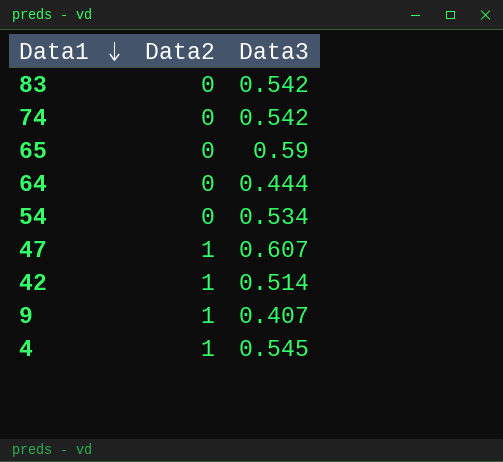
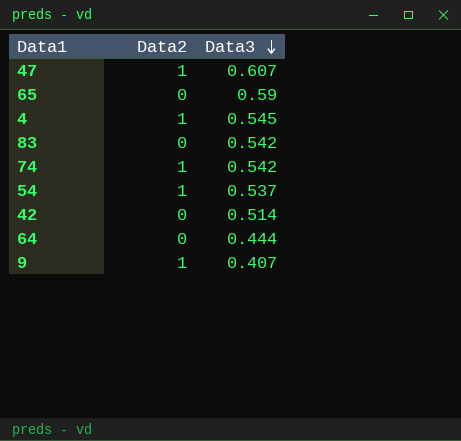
row order: Data1 descending -> Data3 descending
74 | Data2: 0 -> 1
54 | Data2: 0 -> 1
54 | Data3: 0.534 -> 0.537
42 | Data2: 1 -> 0

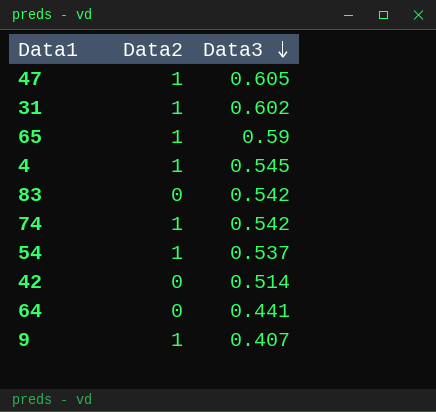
47 | Data3: 0.607 -> 0.605
row 31: none -> 1 | 0.602
65 | Data2: 0 -> 1
64 | Data3: 0.444 -> 0.441

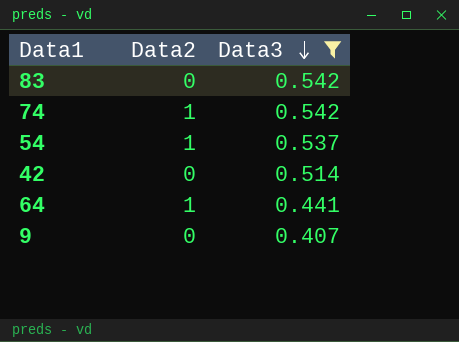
filter: none -> Data3 <= 0.542
64 | Data2: 0 -> 1
9 | Data2: 1 -> 0

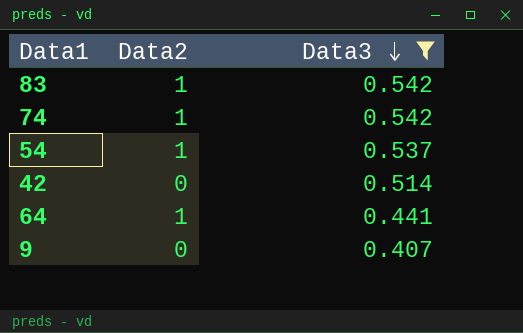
83 | Data2: 0 -> 1

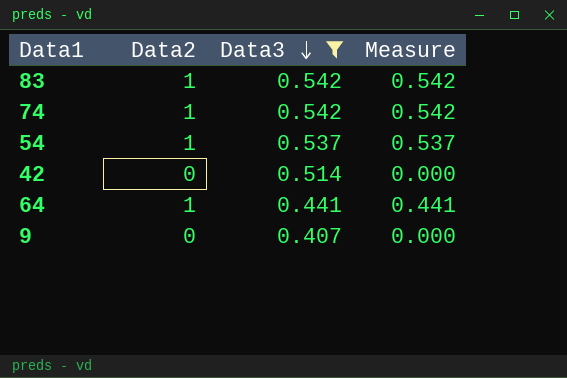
column Measure | formula: none -> [Data2] * [Data3]

